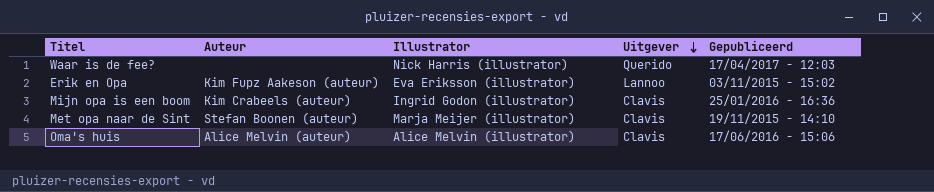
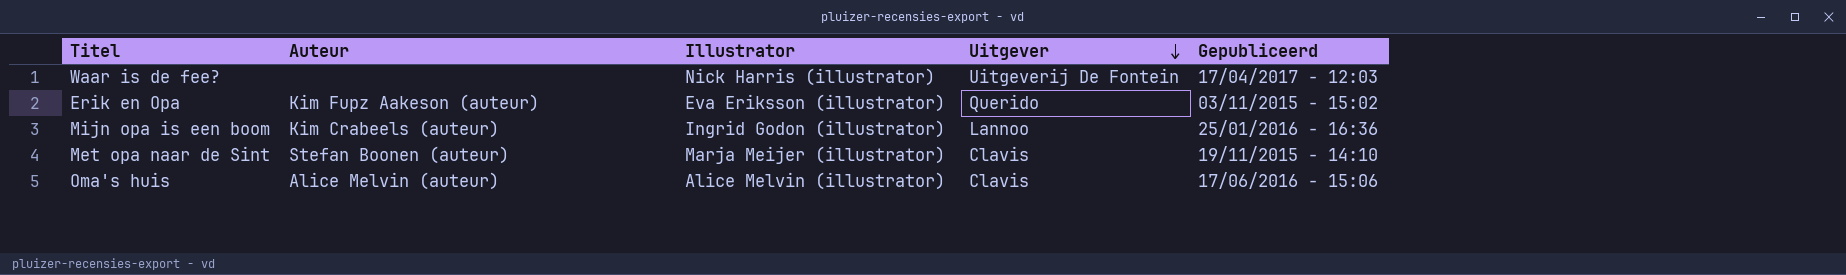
Waar is de fee? | Uitgever: Querido -> Uitgeverij De Fontein
Erik en Opa | Uitgever: Lannoo -> Querido
Mijn opa is een boom | Uitgever: Clavis -> Lannoo

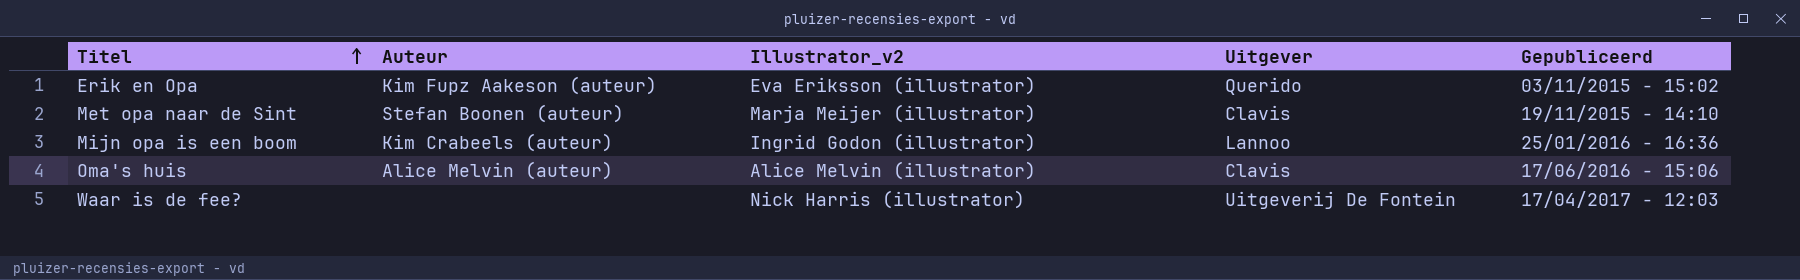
row order: Uitgever descending -> Titel ascending
column name: Illustrator -> Illustrator_v2

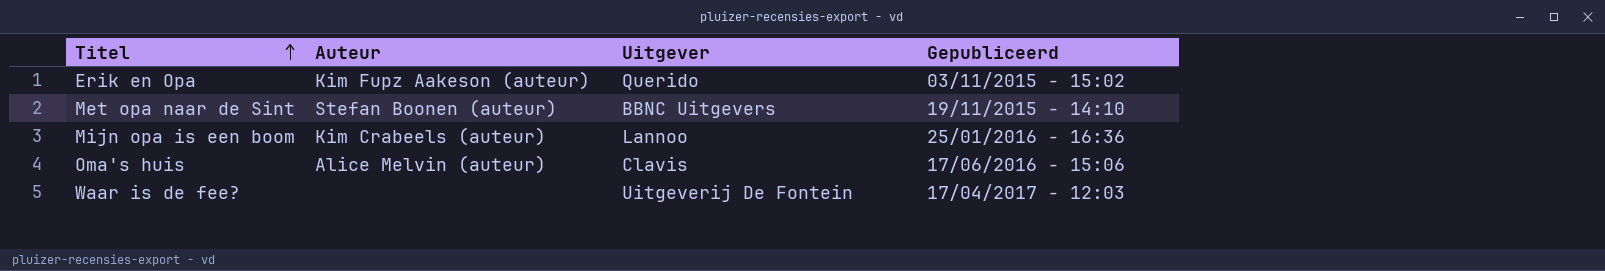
column Illustrator_v2 | position: 3 -> none
Met opa naar de Sint | Uitgever: Clavis -> BBNC Uitgevers

